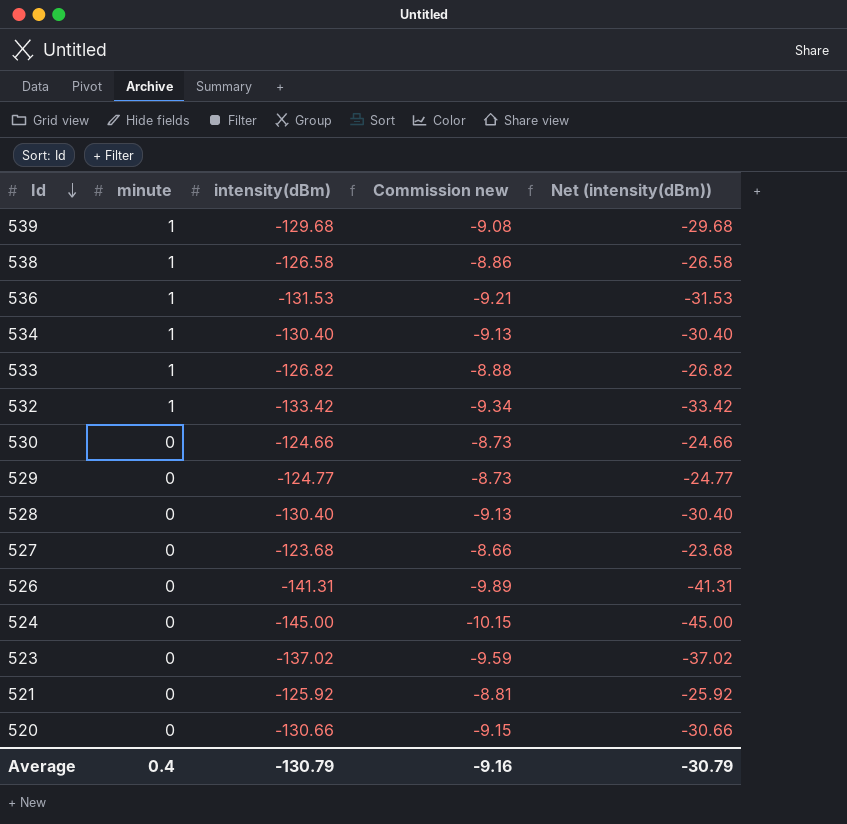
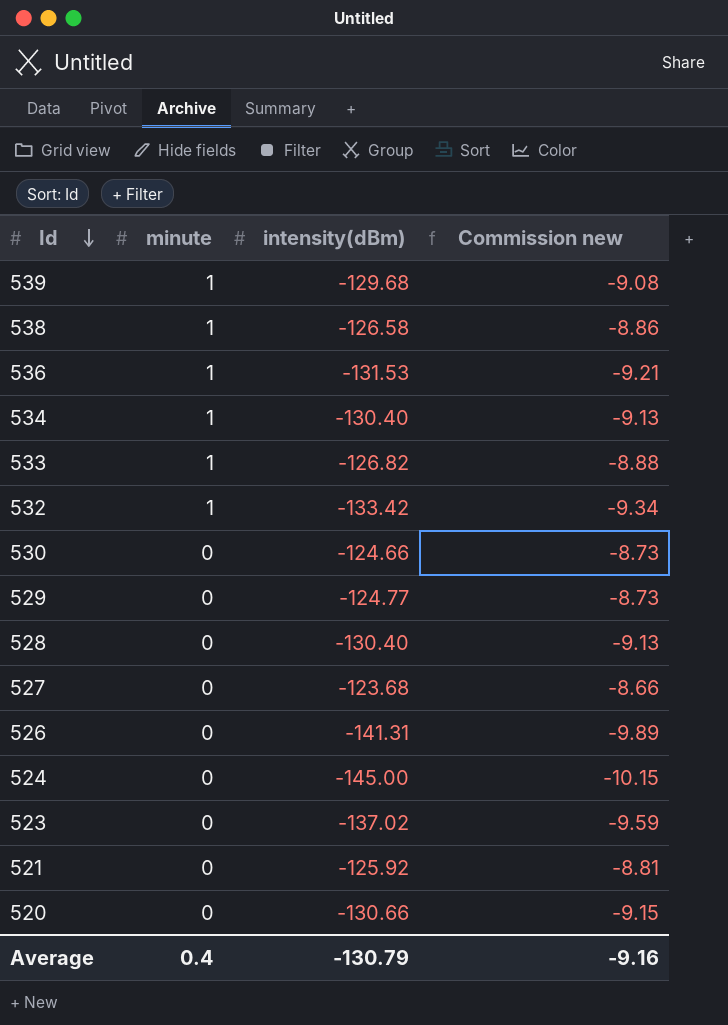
column Net (intensity(dBm)) | formula: [intensity(dBm)] + 100 -> none

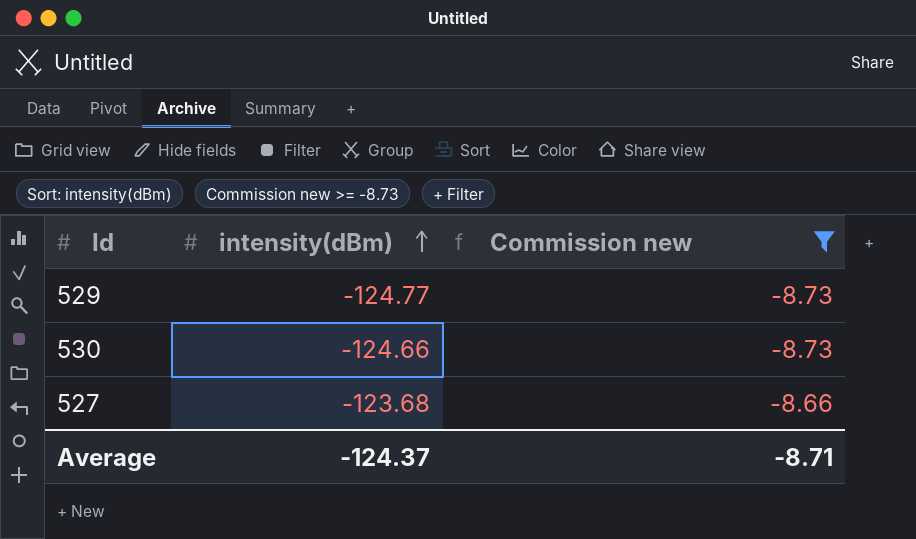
filter: none -> Commission new >= -8.73
row order: Id descending -> intensity(dBm) ascending
column minute | position: 2 -> none
Average | intensity(dBm): -130.79 -> -124.37
Average | Commission new: -9.16 -> -8.71

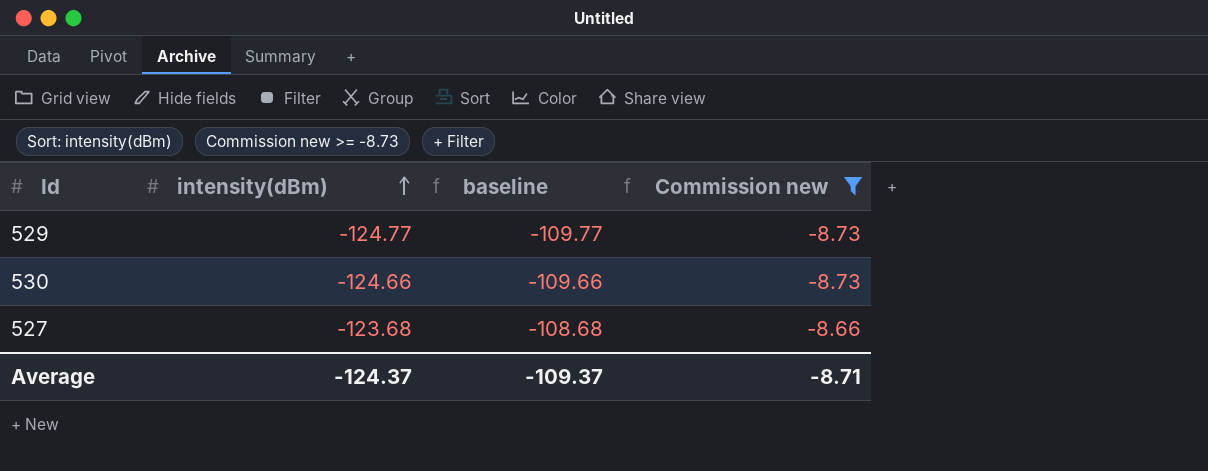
column baseline | formula: none -> [intensity(dBm)] + 15

